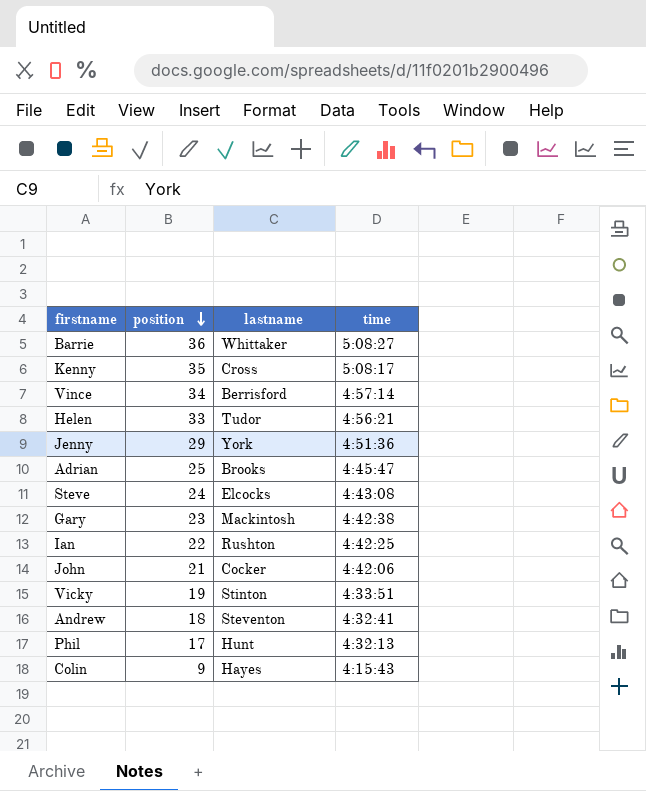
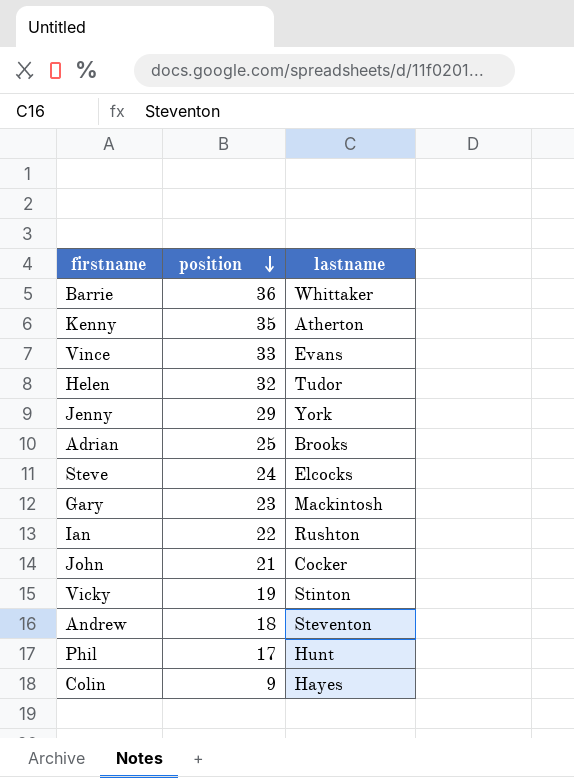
column time | position: 4 -> none
Kenny | lastname: Cross -> Atherton
Vince | position: 34 -> 33
Vince | lastname: Berrisford -> Evans
Helen | position: 33 -> 32

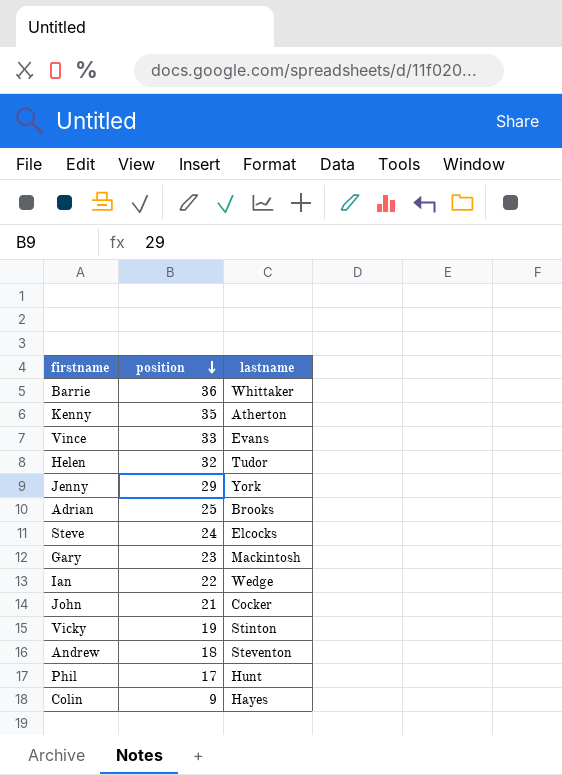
Ian | lastname: Rushton -> Wedge

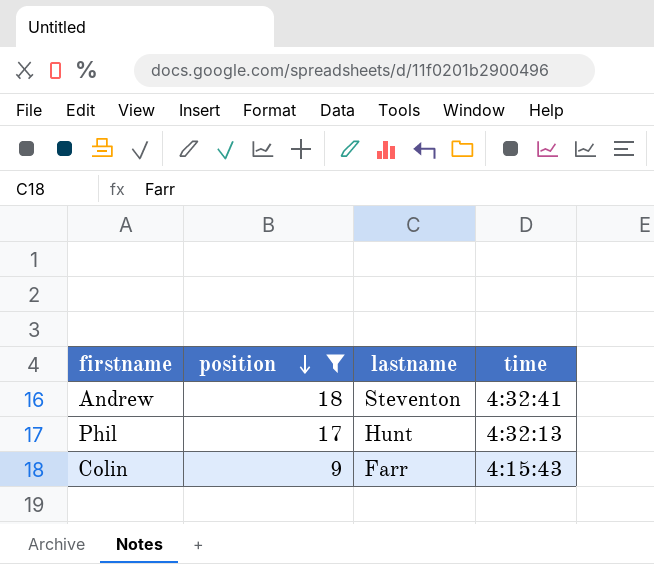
filter: none -> position <= 18
column time | position: none -> 4
Colin | lastname: Hayes -> Farr

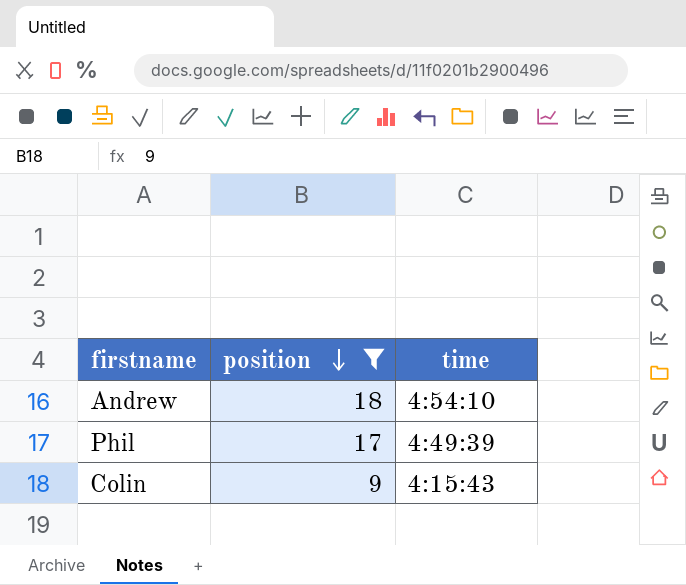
column lastname | position: 3 -> none
Andrew | time: 4:32:41 -> 4:54:10
Phil | time: 4:32:13 -> 4:49:39

